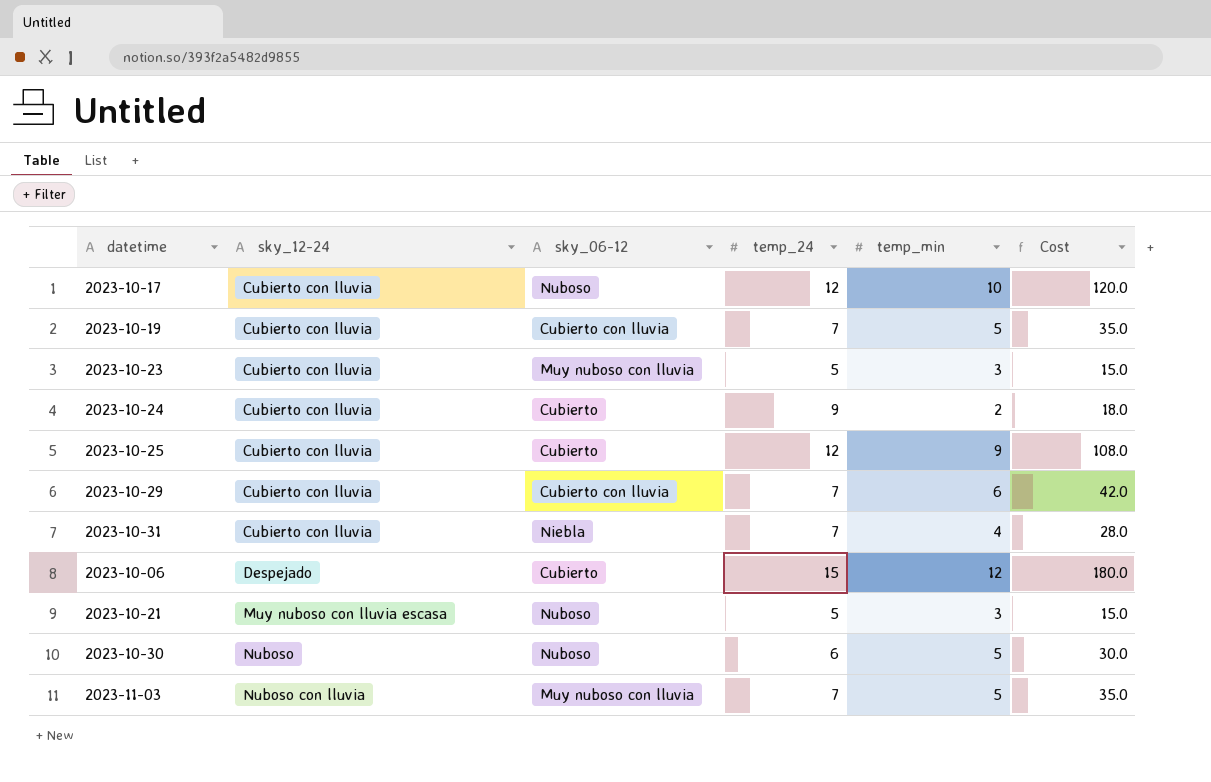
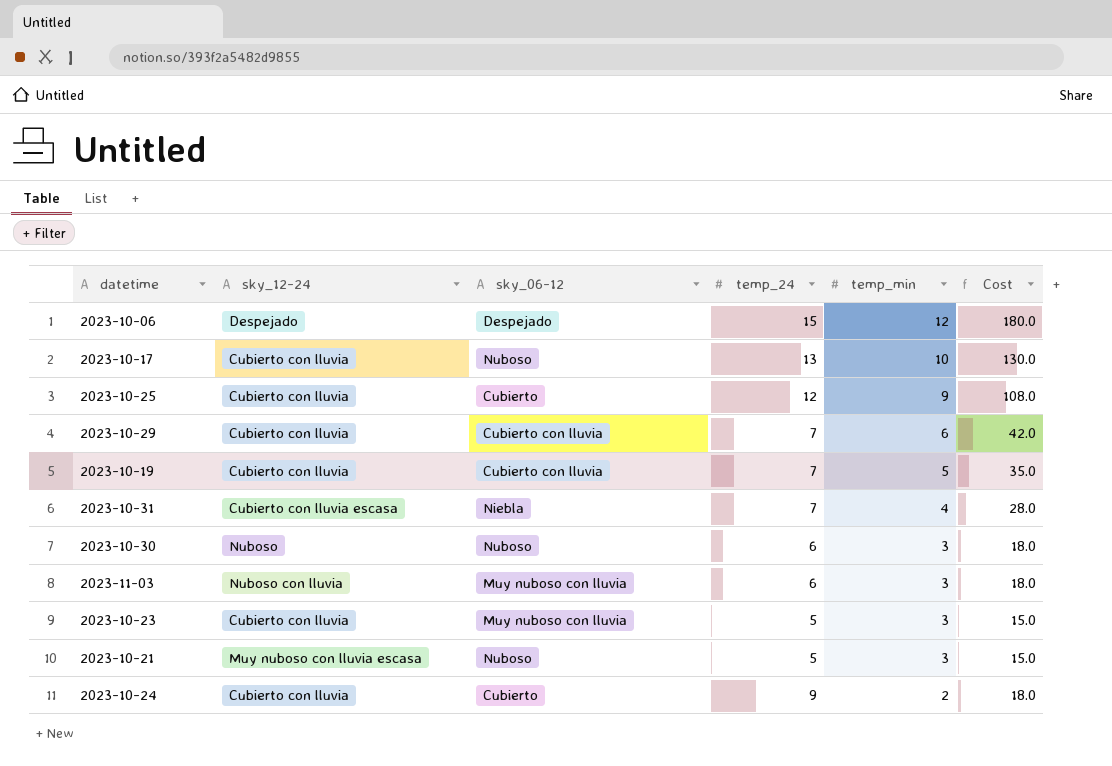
row order: sky_12-24 ascending -> temp_min descending
2023-10-06 | sky_06-12: Cubierto -> Despejado
2023-10-17 | temp_24: 12 -> 13
2023-10-17 | Cost: 120.0 -> 130.0
2023-10-31 | sky_12-24: Cubierto con lluvia -> Cubierto con lluvia escasa
2023-10-30 | temp_min: 5 -> 3
2023-10-30 | Cost: 30.0 -> 18.0
2023-11-03 | temp_24: 7 -> 6
2023-11-03 | temp_min: 5 -> 3
2023-11-03 | Cost: 35.0 -> 18.0

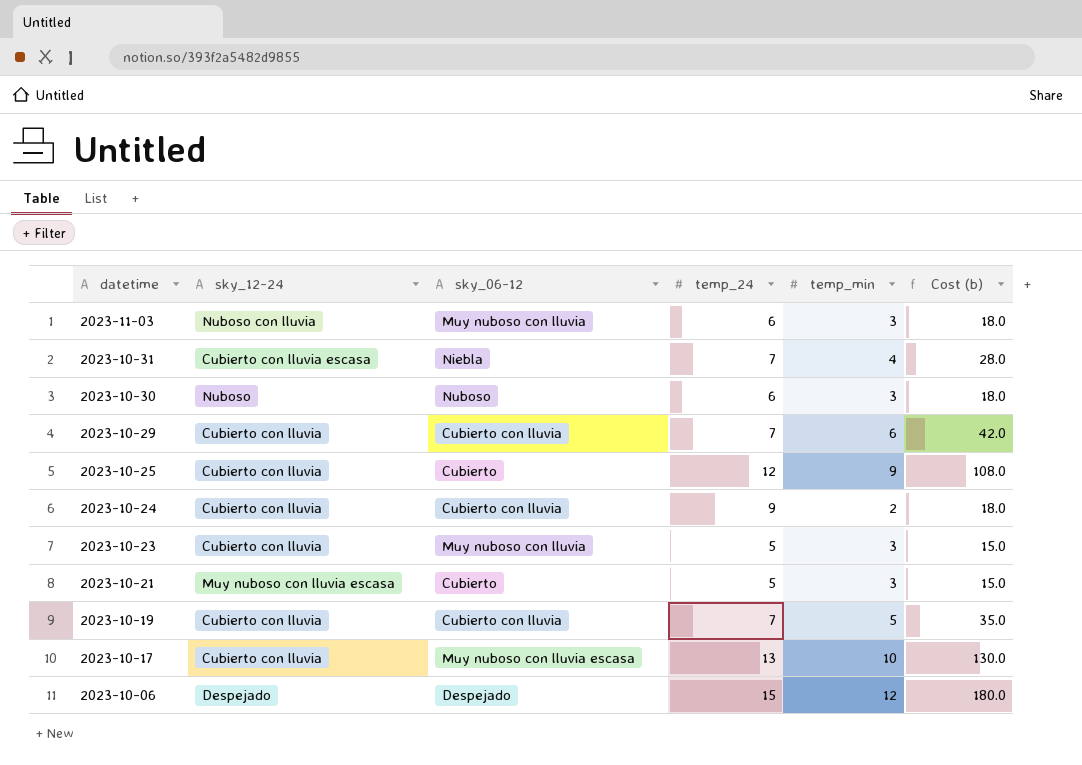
row order: temp_min descending -> datetime descending
column name: Cost -> Cost (b)
2023-10-24 | sky_06-12: Cubierto -> Cubierto con lluvia
2023-10-21 | sky_06-12: Nuboso -> Cubierto
2023-10-17 | sky_06-12: Nuboso -> Muy nuboso con lluvia escasa

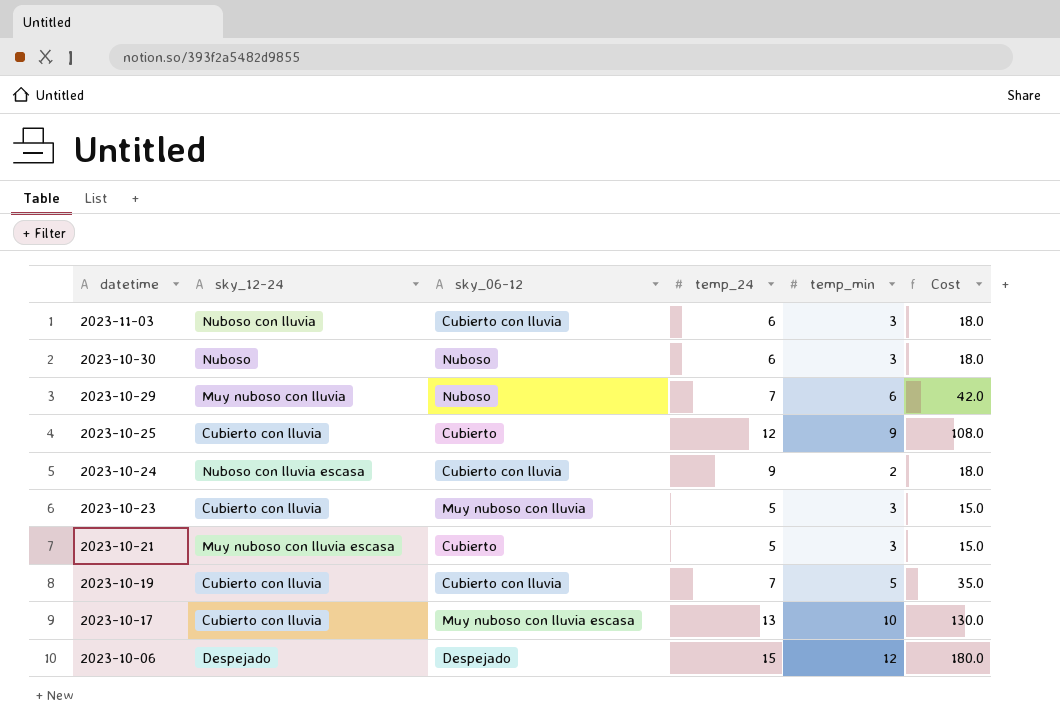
column name: Cost (b) -> Cost
row 2023-10-31: Cubierto con lluvia escasa | Niebla | 7 | 4 | 28.0 -> none
2023-11-03 | sky_06-12: Muy nuboso con lluvia -> Cubierto con lluvia
2023-10-29 | sky_12-24: Cubierto con lluvia -> Muy nuboso con lluvia
2023-10-29 | sky_06-12: Cubierto con lluvia -> Nuboso
2023-10-24 | sky_12-24: Cubierto con lluvia -> Nuboso con lluvia escasa

